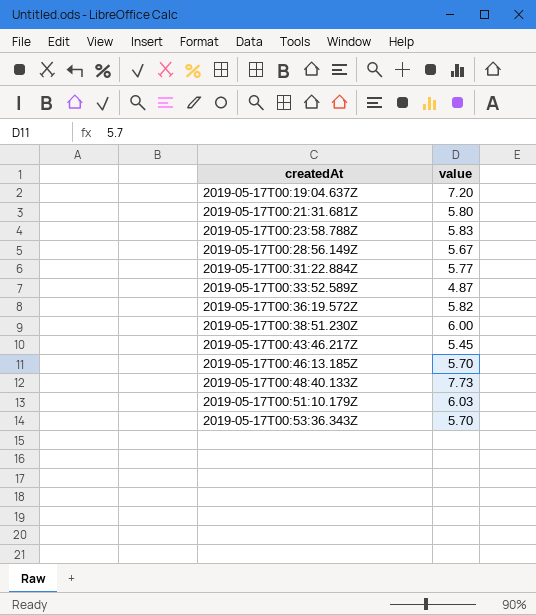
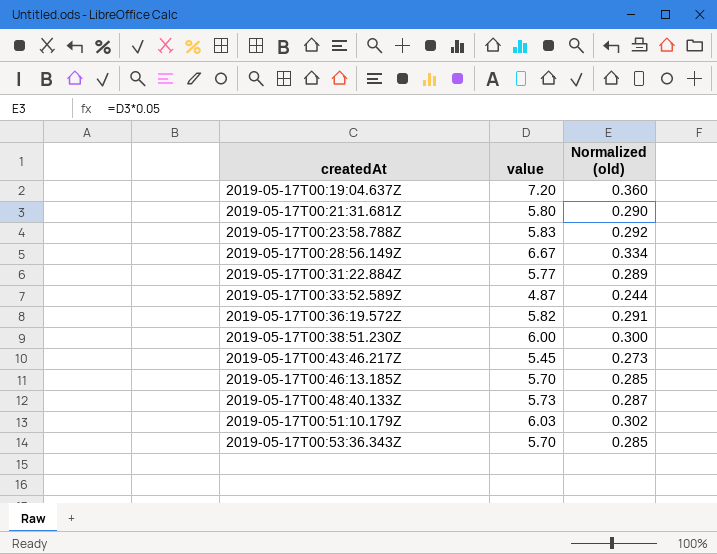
column Normalized (old) | formula: none -> [value] * 0.05
2019-05-17T00:28:56.149Z | value: 5.67 -> 6.67
2019-05-17T00:48:40.133Z | value: 7.73 -> 5.73

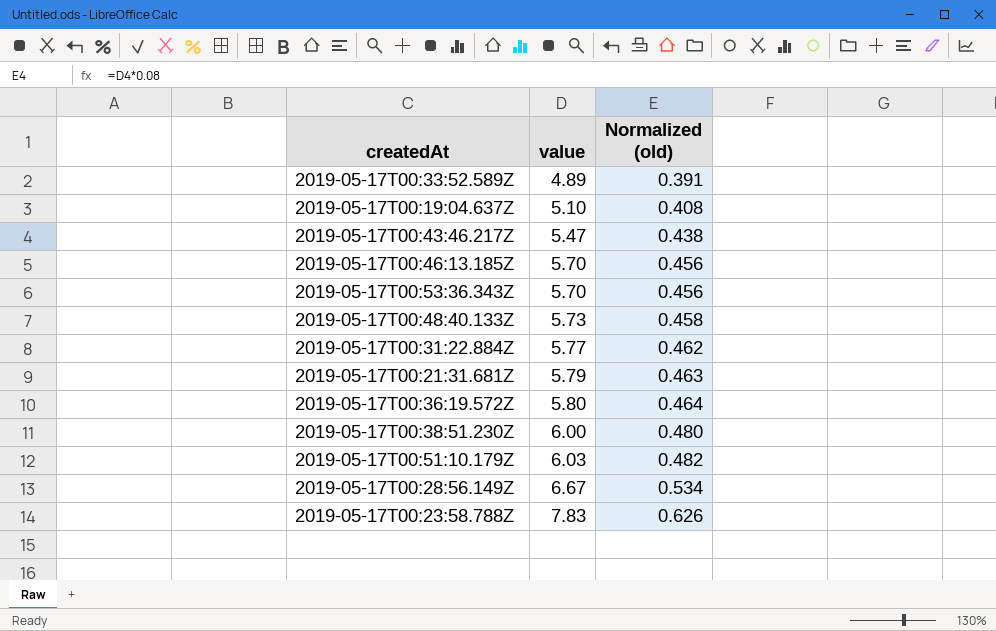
row order: createdAt ascending -> value ascending
column Normalized (old) | formula: [value] * 0.05 -> [value] * 0.08
2019-05-17T00:33:52.589Z | value: 4.87 -> 4.89
2019-05-17T00:19:04.637Z | value: 7.20 -> 5.10
2019-05-17T00:43:46.217Z | value: 5.45 -> 5.47
2019-05-17T00:21:31.681Z | value: 5.80 -> 5.79
2019-05-17T00:36:19.572Z | value: 5.82 -> 5.80
2019-05-17T00:23:58.788Z | value: 5.83 -> 7.83

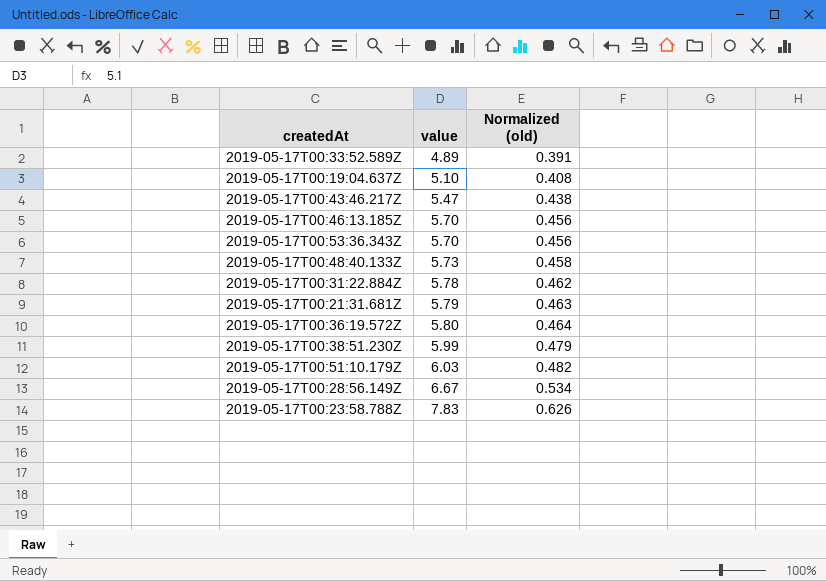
2019-05-17T00:31:22.884Z | value: 5.77 -> 5.78
2019-05-17T00:38:51.230Z | value: 6.00 -> 5.99
2019-05-17T00:38:51.230Z | Normalized (old): 0.480 -> 0.479

